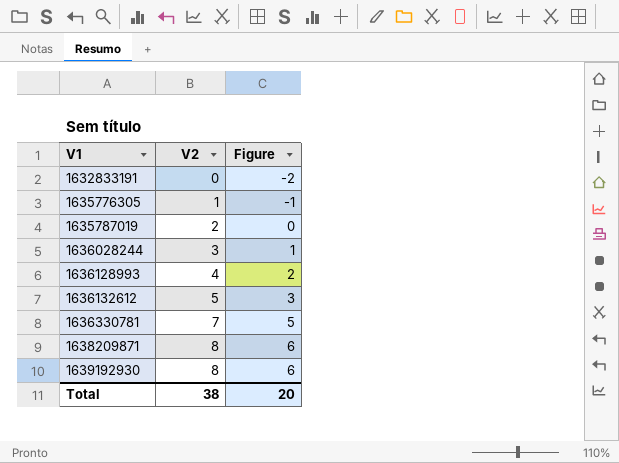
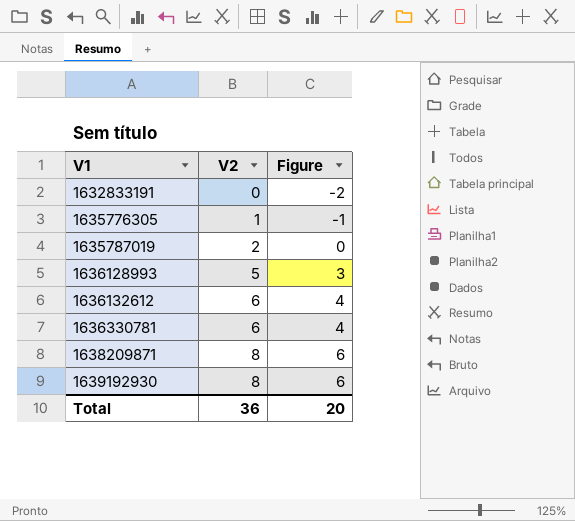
row 1636028244: 3 | 1 -> none
1636128993 | V2: 4 -> 5
1636128993 | Figure: 2 -> 3
1636132612 | V2: 5 -> 6
1636132612 | Figure: 3 -> 4
1636330781 | V2: 7 -> 6
1636330781 | Figure: 5 -> 4
Total | V2: 38 -> 36

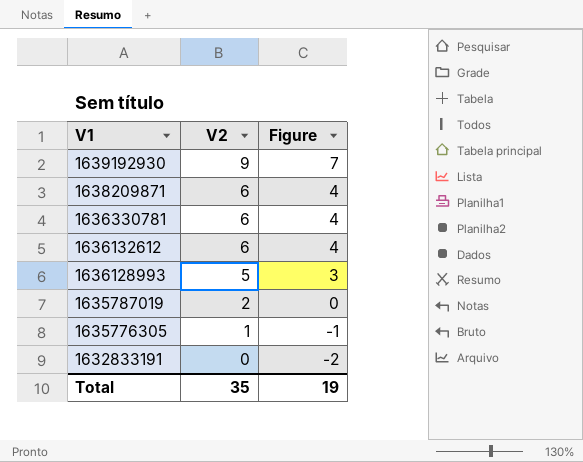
row order: V1 ascending -> V1 descending
1639192930 | V2: 8 -> 9
1639192930 | Figure: 6 -> 7
1638209871 | V2: 8 -> 6
1638209871 | Figure: 6 -> 4
Total | V2: 36 -> 35
Total | Figure: 20 -> 19

